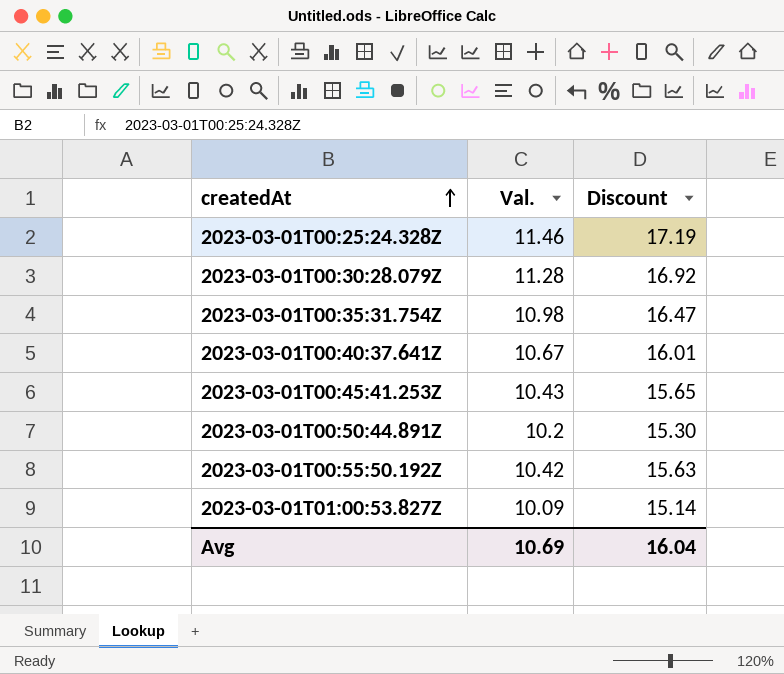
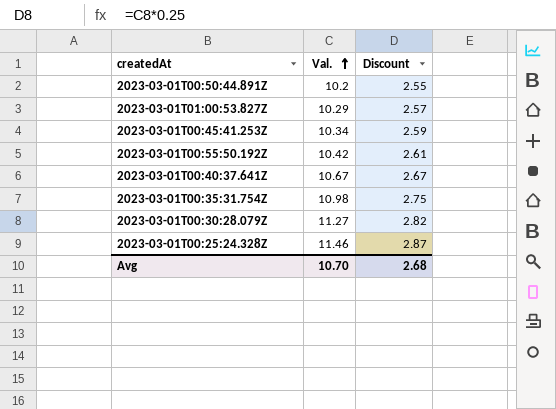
row order: createdAt ascending -> Val. ascending
column Discount | formula: [Val.] * 1.5 -> [Val.] * 0.25
2023-03-01T01:00:53.827Z | Val.: 10.09 -> 10.29
2023-03-01T00:45:41.253Z | Val.: 10.43 -> 10.34
2023-03-01T00:30:28.079Z | Val.: 11.28 -> 11.27
Avg | Val.: 10.69 -> 10.70
Avg | Discount: 16.04 -> 2.68

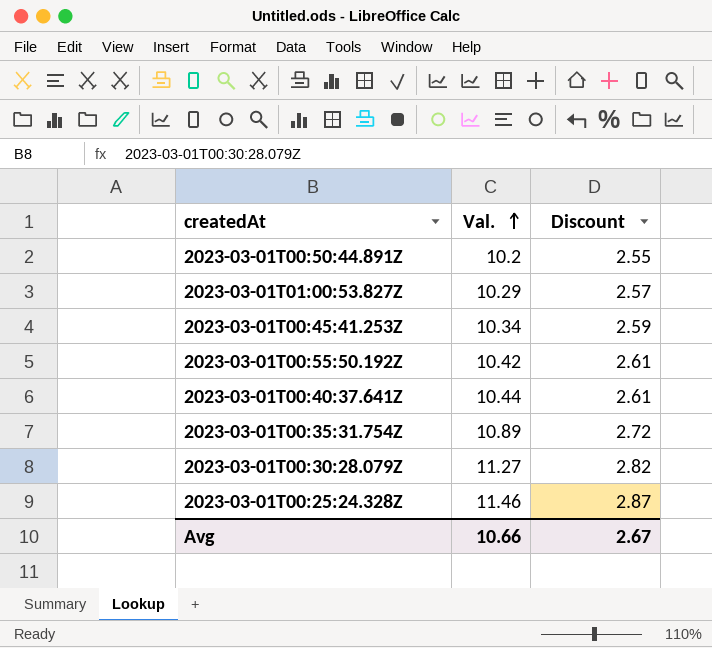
2023-03-01T00:40:37.641Z | Val.: 10.67 -> 10.44
2023-03-01T00:40:37.641Z | Discount: 2.67 -> 2.61
2023-03-01T00:35:31.754Z | Val.: 10.98 -> 10.89
2023-03-01T00:35:31.754Z | Discount: 2.75 -> 2.72
Avg | Val.: 10.70 -> 10.66
Avg | Discount: 2.68 -> 2.67

